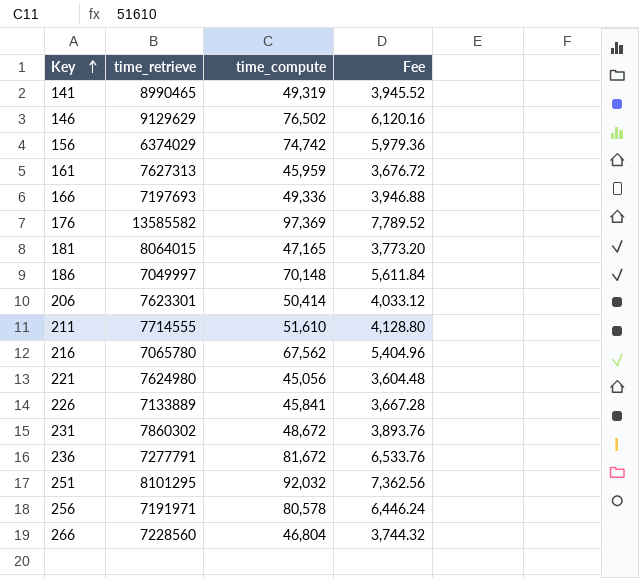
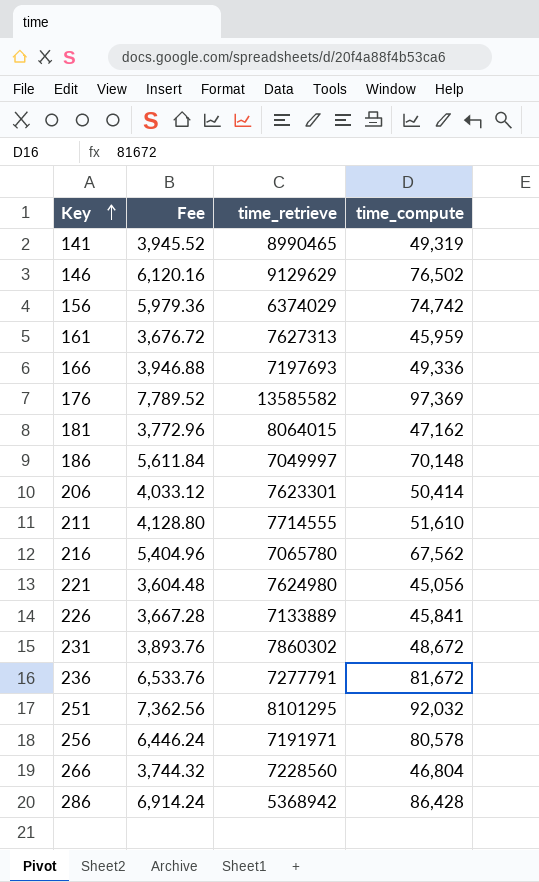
column Fee | position: 4 -> 2
181 | Fee: 3,773.20 -> 3,772.96
181 | time_compute: 47,165 -> 47,162
row 286: none -> 6,914.24 | 5368942 | 86,428

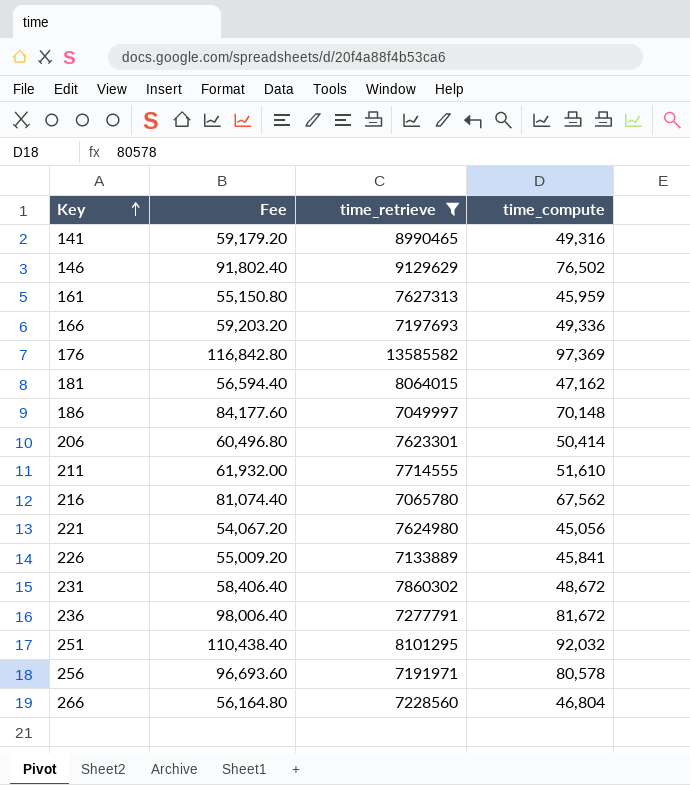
filter: none -> time_retrieve >= 7049997
column Fee | formula: [time_compute] * 0.08 -> [time_compute] * 1.2
141 | time_compute: 49,319 -> 49,316

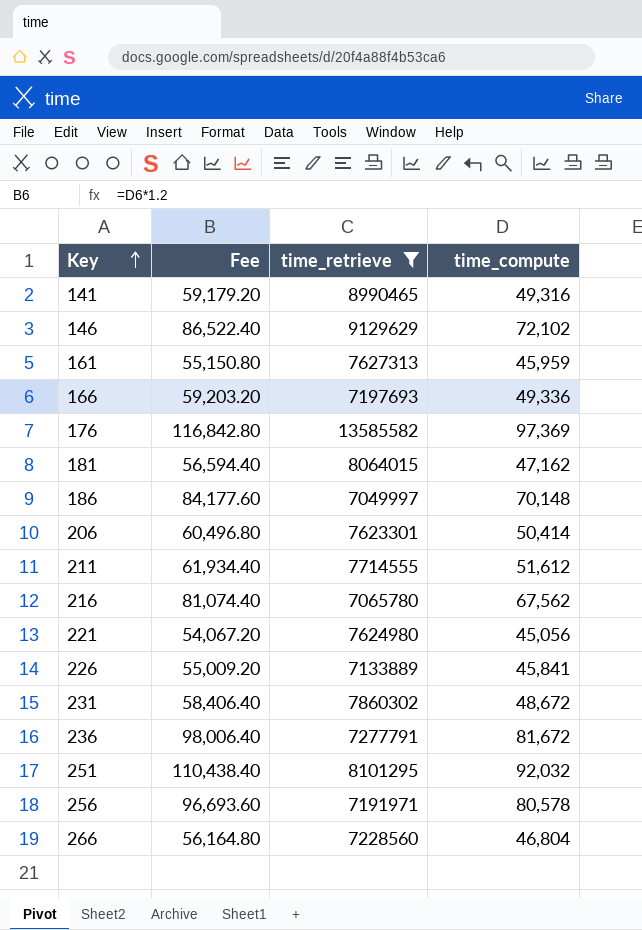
146 | Fee: 91,802.40 -> 86,522.40
146 | time_compute: 76,502 -> 72,102
211 | Fee: 61,932.00 -> 61,934.40
211 | time_compute: 51,610 -> 51,612

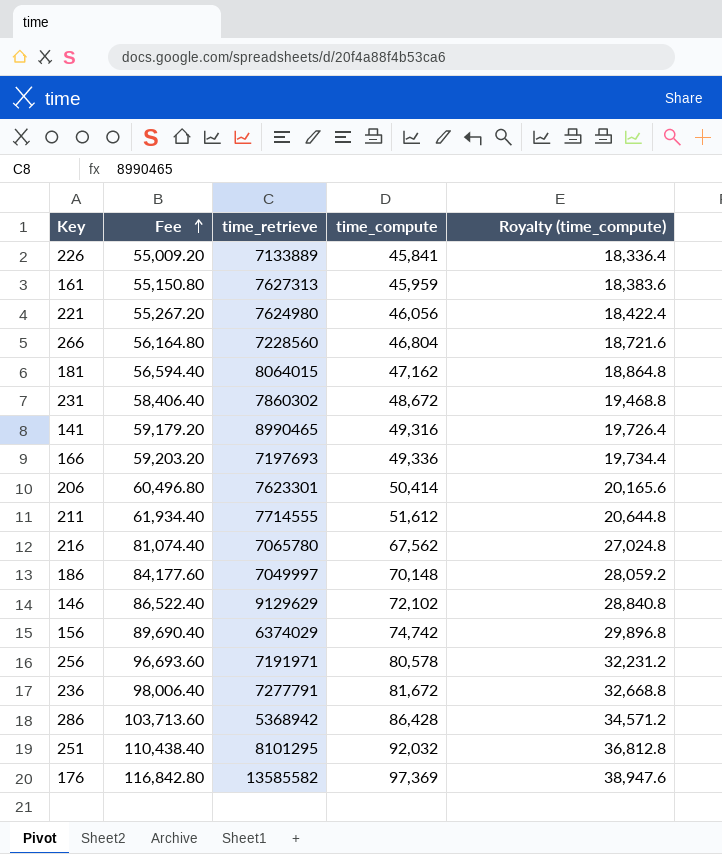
filter: time_retrieve >= 7049997 -> none
row order: Key ascending -> Fee ascending
column Royalty (time_compute) | formula: none -> [time_compute] * 0.4
221 | Fee: 54,067.20 -> 55,267.20
221 | time_compute: 45,056 -> 46,056

